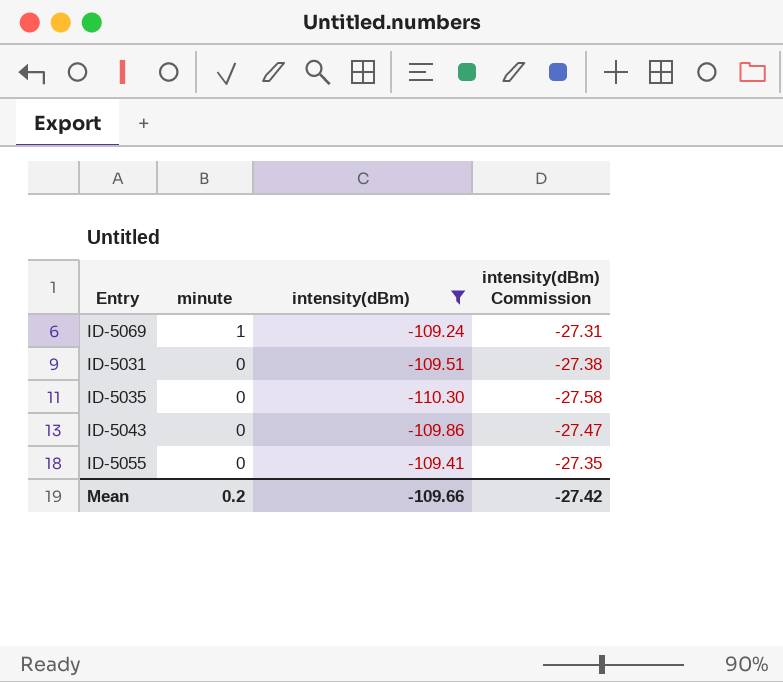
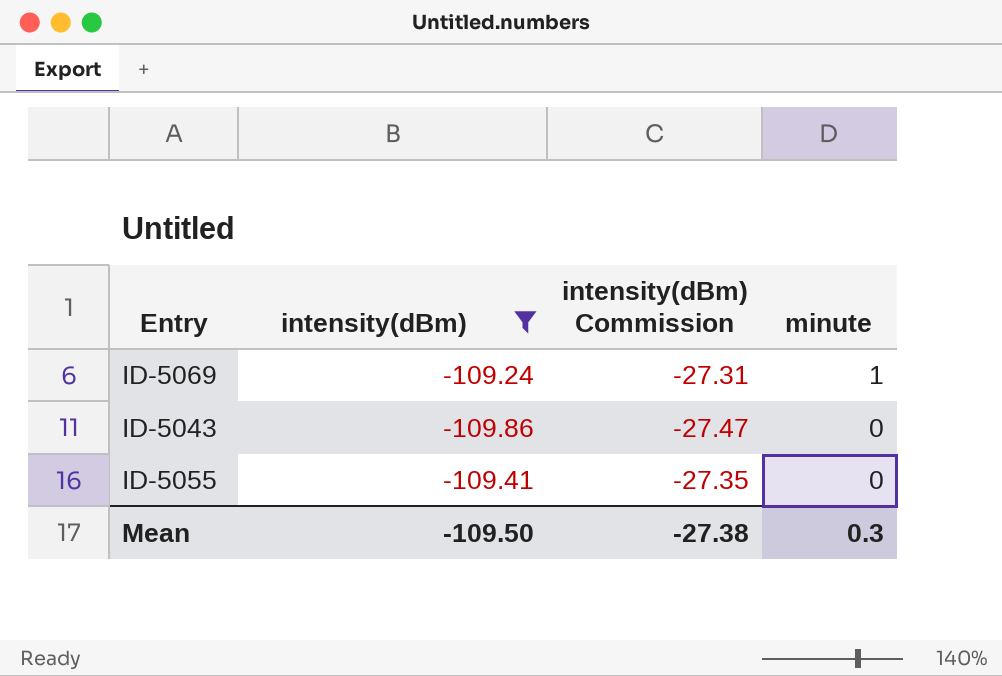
column minute | position: 2 -> 4
row ID-5031: 0 | -109.51 | -27.38 -> none
row ID-5035: 0 | -110.30 | -27.58 -> none
Mean | intensity(dBm): -109.66 -> -109.50
Mean | intensity(dBm) Commission: -27.42 -> -27.38
Mean | minute: 0.2 -> 0.3

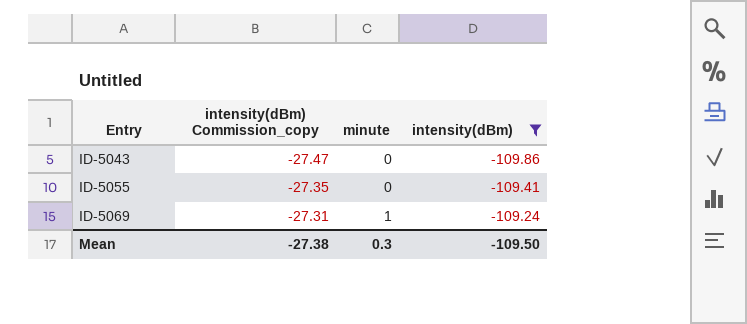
row order: minute descending -> Entry ascending
column name: intensity(dBm) Commission -> intensity(dBm) Commission_copy
column intensity(dBm) | position: 2 -> 4

